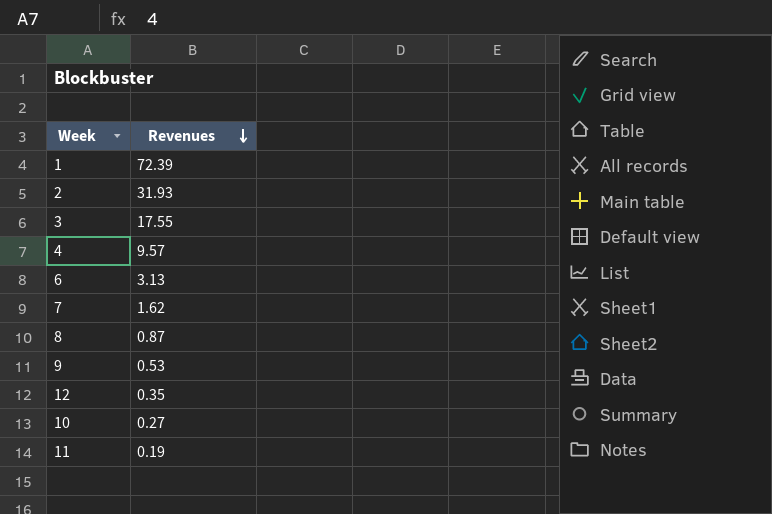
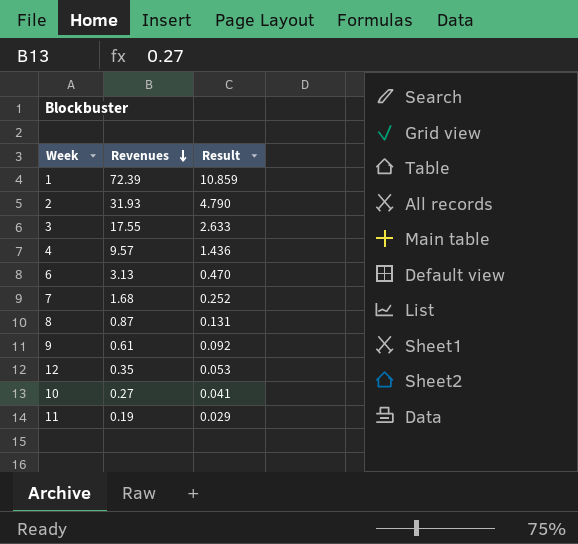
column Result | formula: none -> [Revenues] * 0.15
7 | Revenues: 1.62 -> 1.68
9 | Revenues: 0.53 -> 0.61

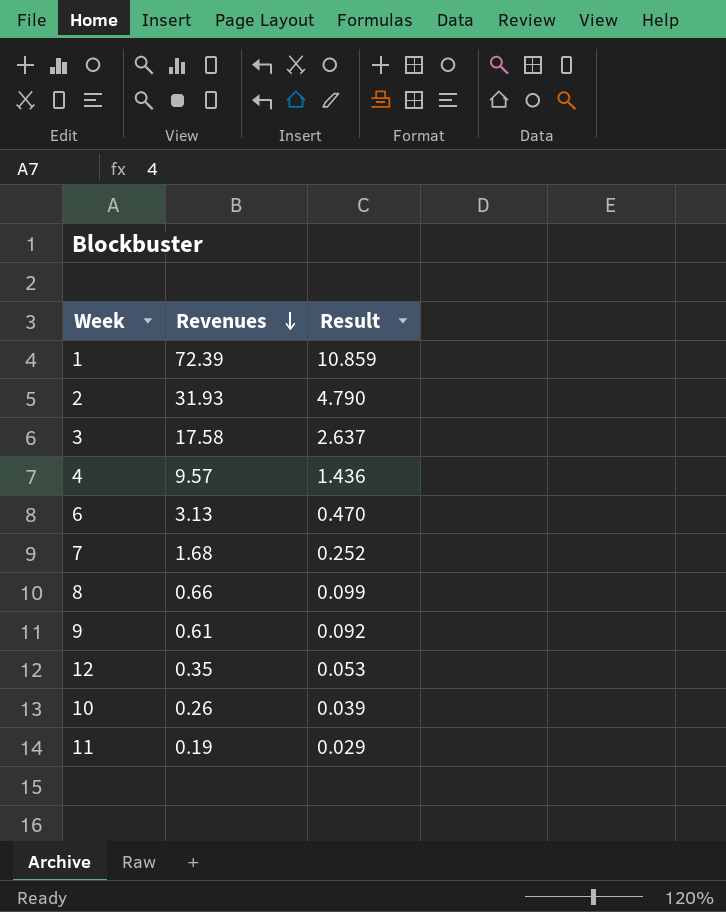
3 | Revenues: 17.55 -> 17.58
3 | Result: 2.633 -> 2.637
8 | Revenues: 0.87 -> 0.66
8 | Result: 0.131 -> 0.099
10 | Revenues: 0.27 -> 0.26
10 | Result: 0.041 -> 0.039

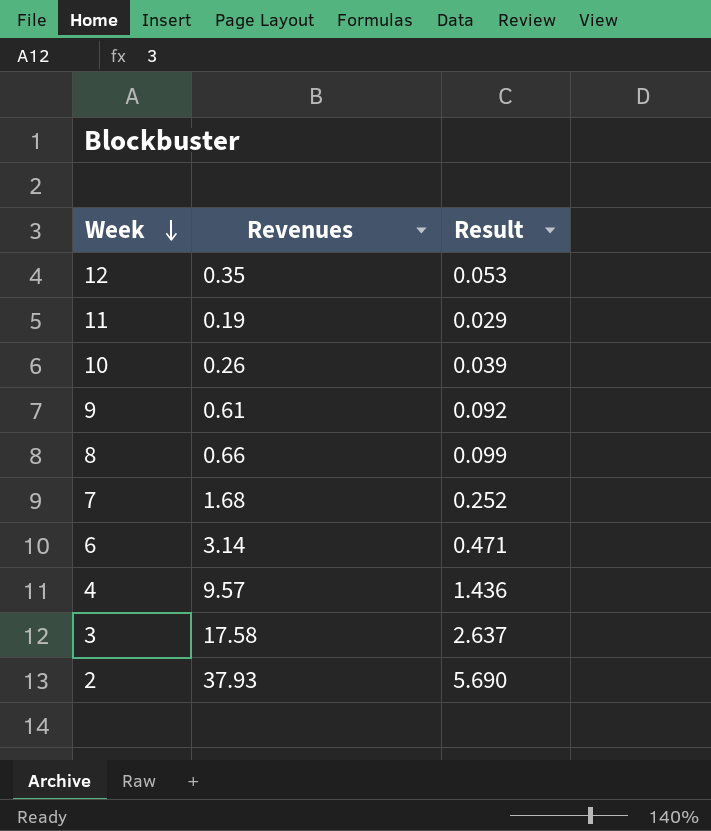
row order: Revenues descending -> Week descending
row 1: 72.39 | 10.859 -> none
6 | Revenues: 3.13 -> 3.14
6 | Result: 0.470 -> 0.471
2 | Revenues: 31.93 -> 37.93
2 | Result: 4.790 -> 5.690

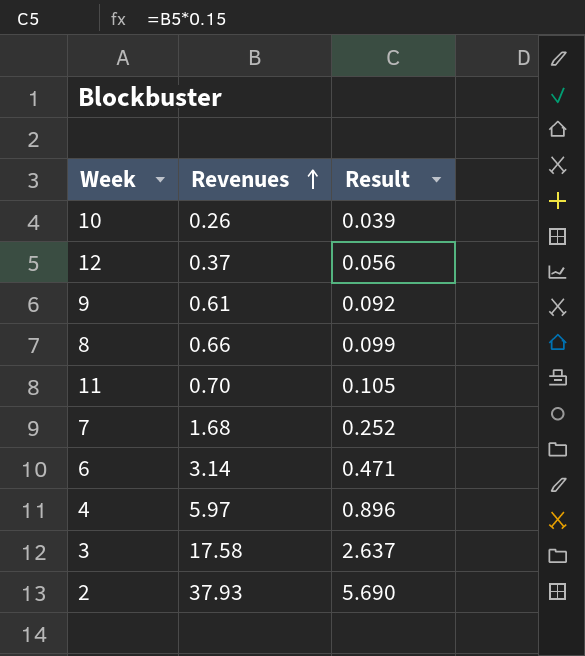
row order: Week descending -> Revenues ascending
12 | Revenues: 0.35 -> 0.37
12 | Result: 0.053 -> 0.056
11 | Revenues: 0.19 -> 0.70
11 | Result: 0.029 -> 0.105
4 | Revenues: 9.57 -> 5.97
4 | Result: 1.436 -> 0.896

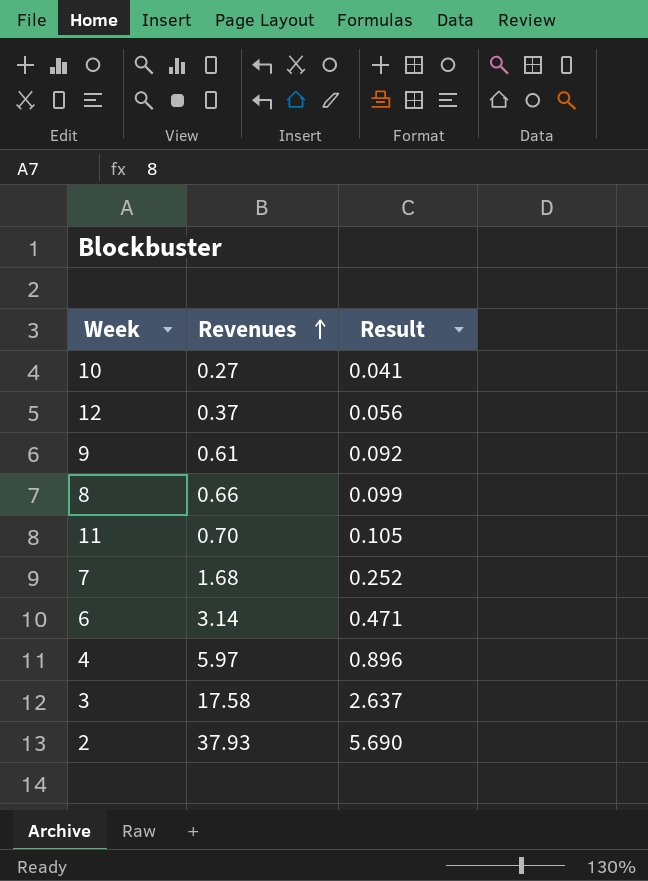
10 | Revenues: 0.26 -> 0.27
10 | Result: 0.039 -> 0.041

